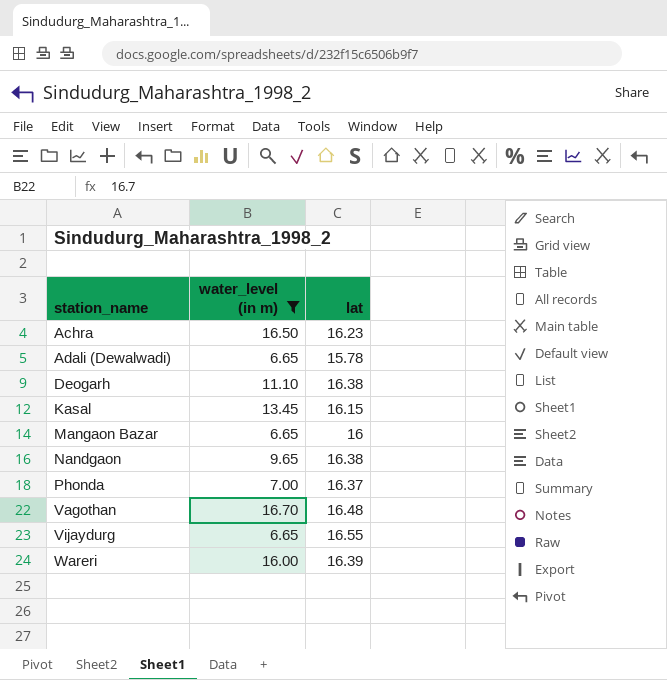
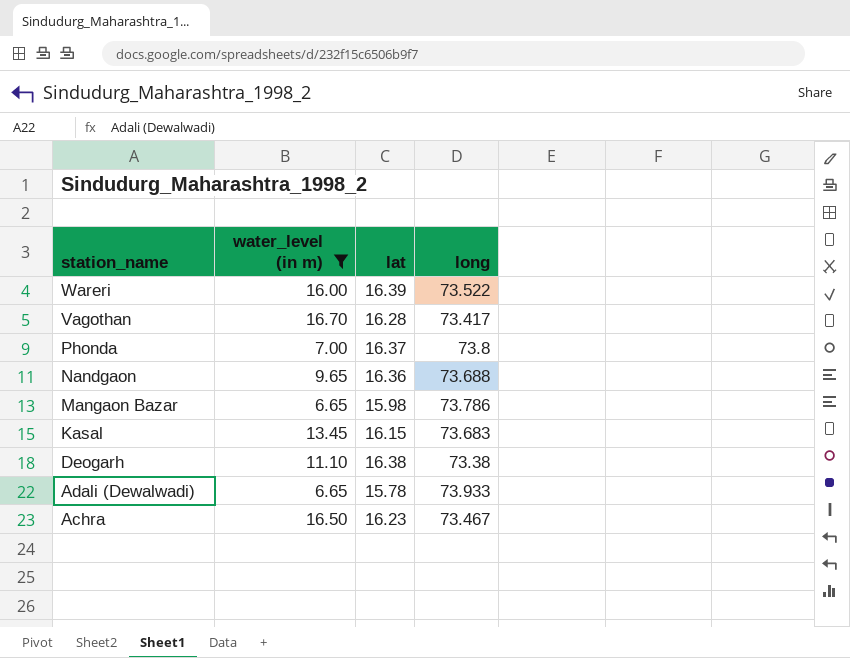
row order: station_name ascending -> station_name descending
column long | position: none -> 4
row Vijaydurg: 6.65 | 16.55 -> none
Vagothan | lat: 16.48 -> 16.28
Nandgaon | lat: 16.38 -> 16.36
Mangaon Bazar | lat: 16 -> 15.98

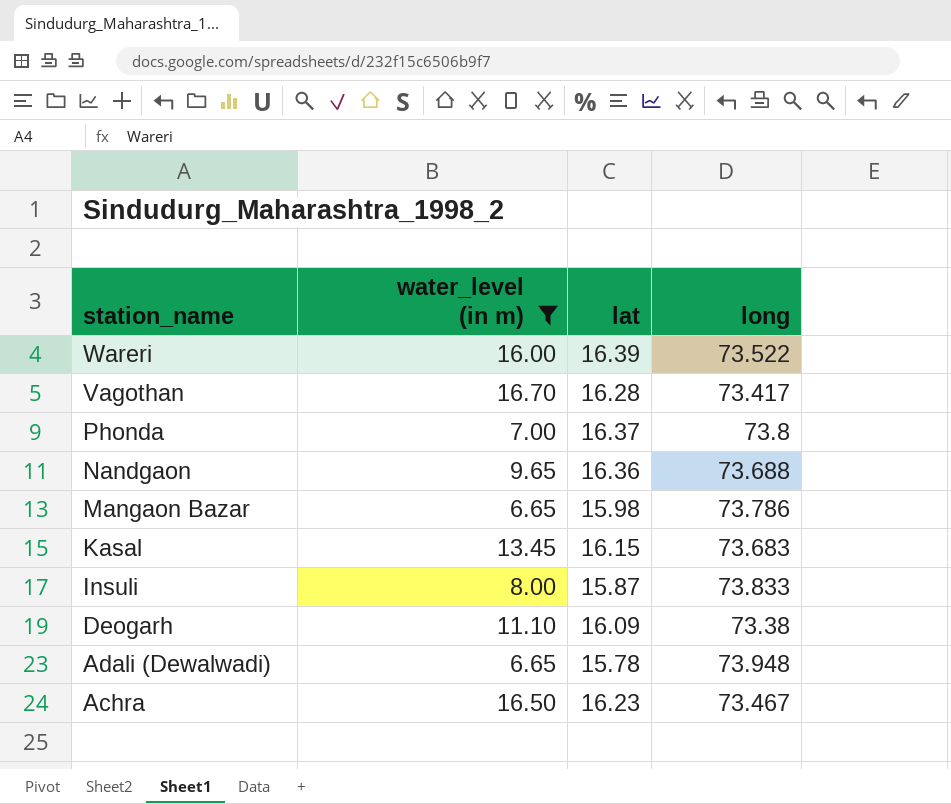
row Insuli: none -> 8.00 | 15.87 | 73.833
Deogarh | lat: 16.38 -> 16.09
Adali (Dewalwadi) | long: 73.933 -> 73.948

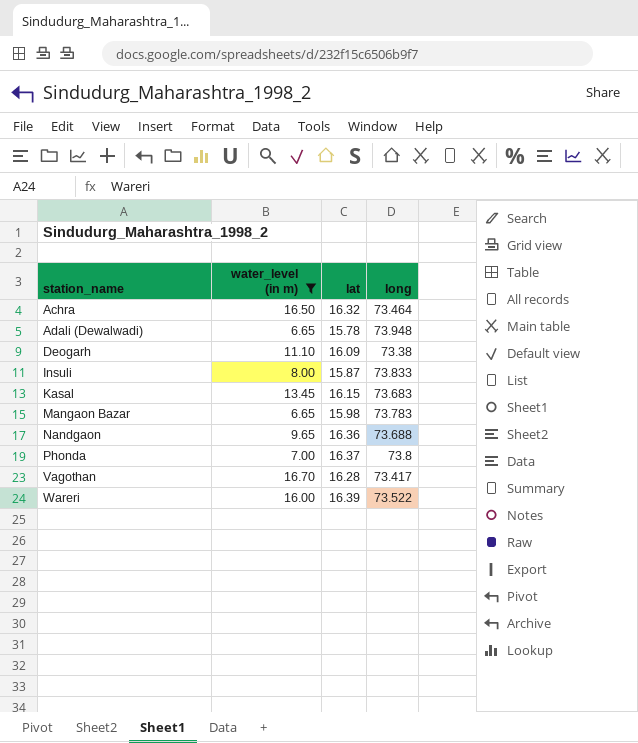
row order: station_name descending -> station_name ascending
Achra | lat: 16.23 -> 16.32
Achra | long: 73.467 -> 73.464
Mangaon Bazar | long: 73.786 -> 73.783

